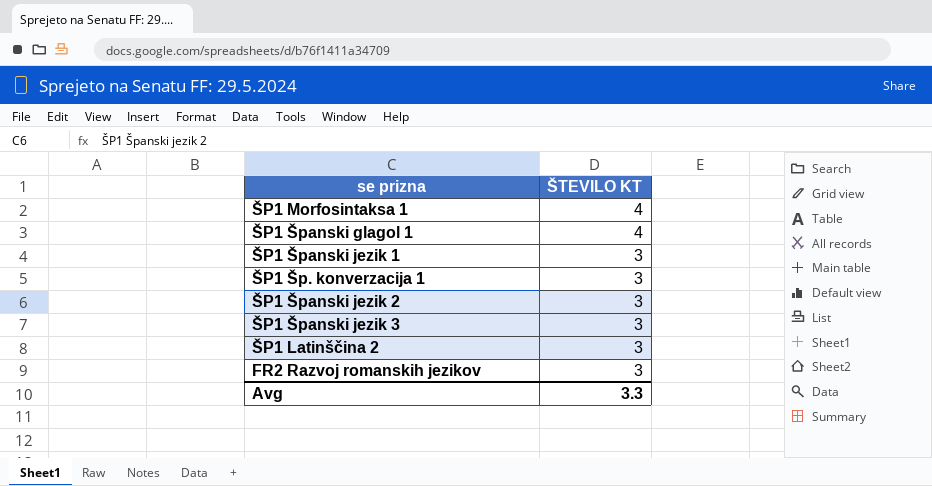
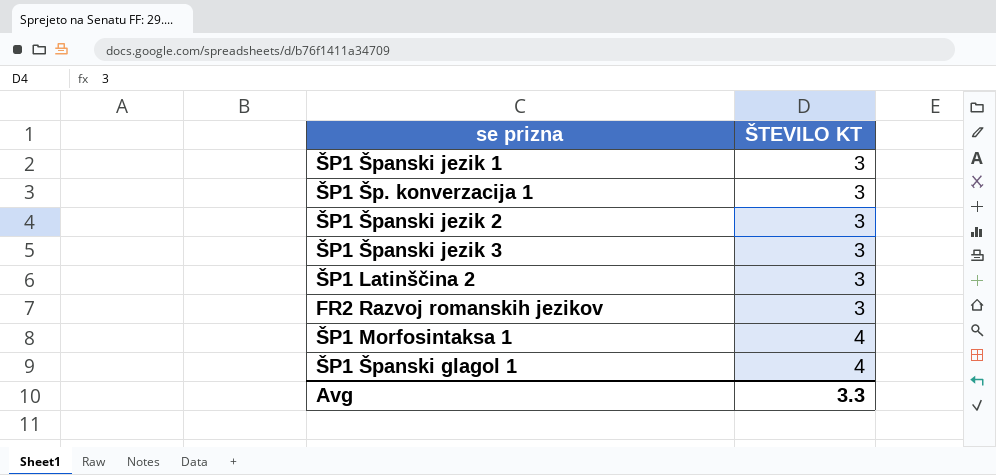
row order: ŠTEVILO KT descending -> ŠTEVILO KT ascending

